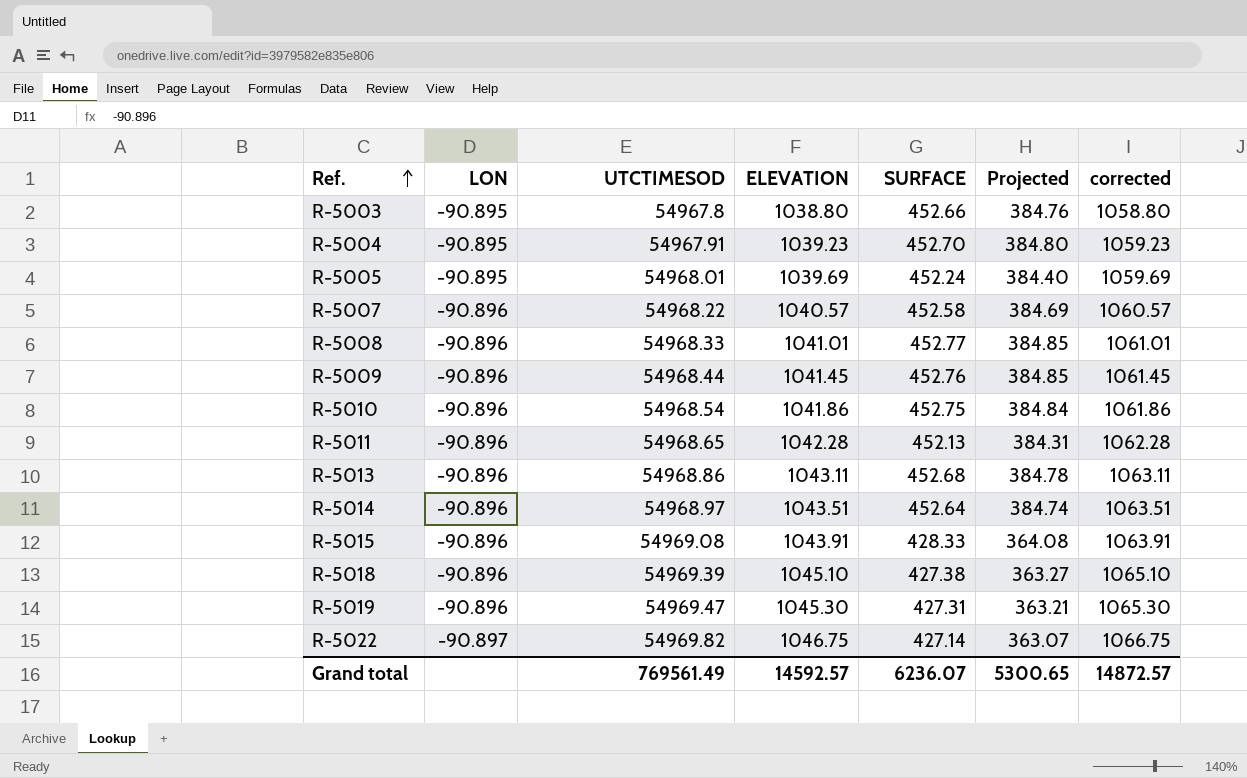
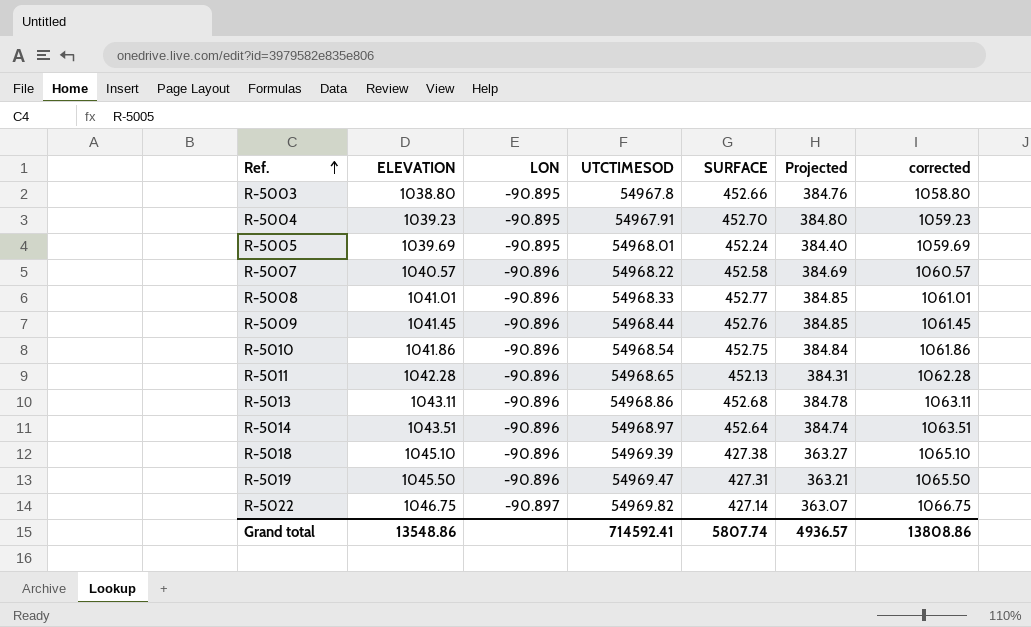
column ELEVATION | position: 4 -> 2
row R-5015: -90.896 | 54969.08 | 1043.91 | 428.33 | 364.08 | 1063.91 -> none
R-5019 | ELEVATION: 1045.30 -> 1045.50
R-5019 | corrected: 1065.30 -> 1065.50
Grand total | ELEVATION: 14592.57 -> 13548.86
Grand total | UTCTIMESOD: 769561.49 -> 714592.41
Grand total | SURFACE: 6236.07 -> 5807.74
Grand total | Projected: 5300.65 -> 4936.57
Grand total | corrected: 14872.57 -> 13808.86

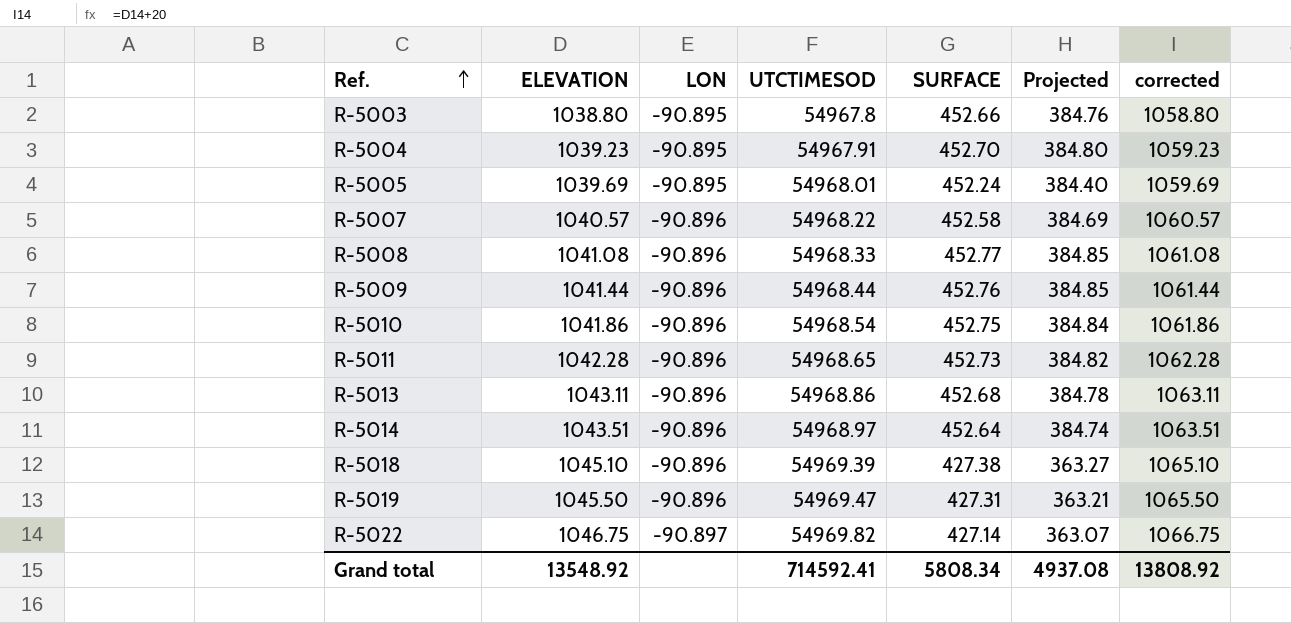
R-5008 | ELEVATION: 1041.01 -> 1041.08
R-5008 | corrected: 1061.01 -> 1061.08
R-5009 | ELEVATION: 1041.45 -> 1041.44
R-5009 | corrected: 1061.45 -> 1061.44
R-5011 | SURFACE: 452.13 -> 452.73
R-5011 | Projected: 384.31 -> 384.82
Grand total | ELEVATION: 13548.86 -> 13548.92
Grand total | SURFACE: 5807.74 -> 5808.34
Grand total | Projected: 4936.57 -> 4937.08
Grand total | corrected: 13808.86 -> 13808.92

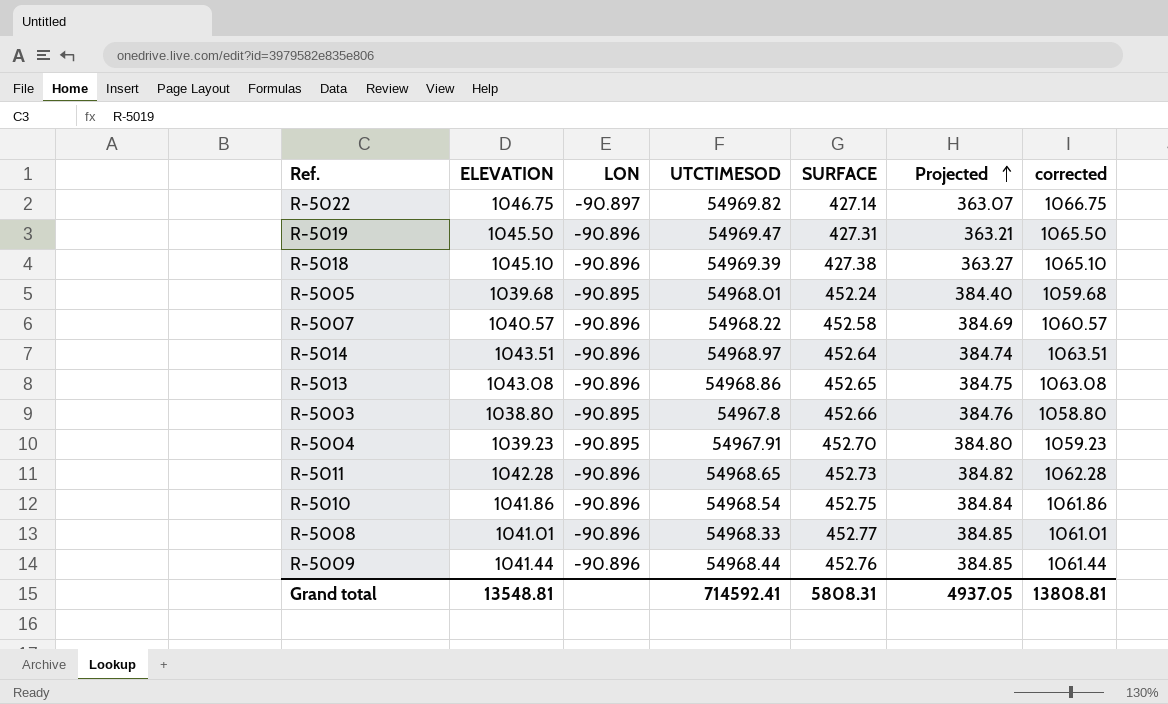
row order: Ref. ascending -> Projected ascending
R-5005 | ELEVATION: 1039.69 -> 1039.68
R-5005 | corrected: 1059.69 -> 1059.68
R-5013 | ELEVATION: 1043.11 -> 1043.08
R-5013 | SURFACE: 452.68 -> 452.65
R-5013 | Projected: 384.78 -> 384.75
R-5013 | corrected: 1063.11 -> 1063.08
R-5008 | ELEVATION: 1041.08 -> 1041.01
R-5008 | corrected: 1061.08 -> 1061.01
Grand total | ELEVATION: 13548.92 -> 13548.81
Grand total | SURFACE: 5808.34 -> 5808.31
Grand total | Projected: 4937.08 -> 4937.05
Grand total | corrected: 13808.92 -> 13808.81

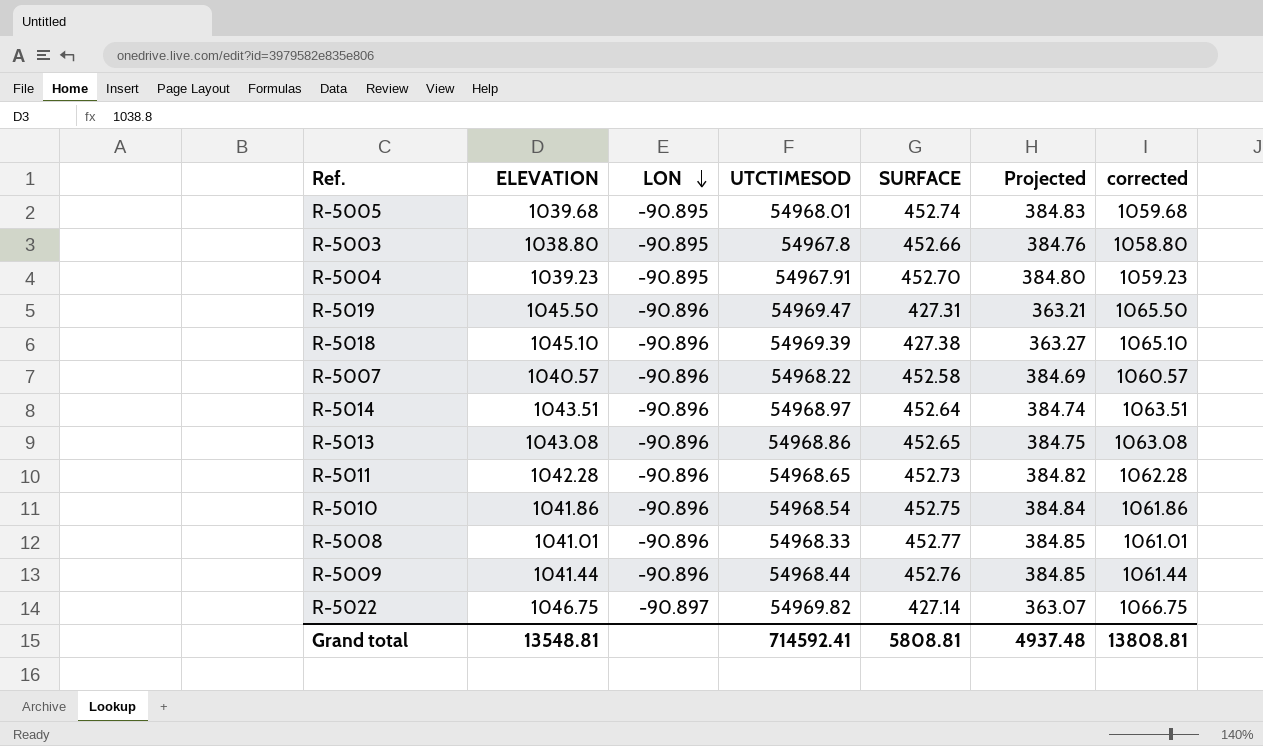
row order: Projected ascending -> LON descending
R-5005 | SURFACE: 452.24 -> 452.74
R-5005 | Projected: 384.40 -> 384.83
Grand total | SURFACE: 5808.31 -> 5808.81
Grand total | Projected: 4937.05 -> 4937.48

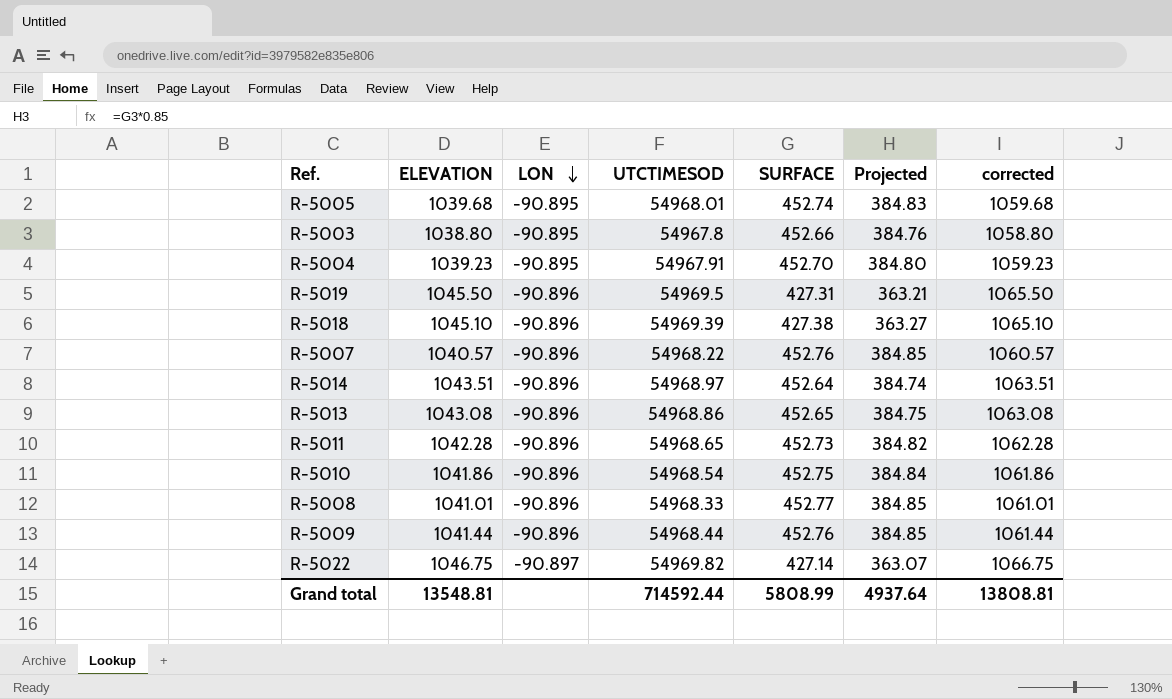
R-5019 | UTCTIMESOD: 54969.47 -> 54969.5
R-5007 | SURFACE: 452.58 -> 452.76
R-5007 | Projected: 384.69 -> 384.85
Grand total | UTCTIMESOD: 714592.41 -> 714592.44
Grand total | SURFACE: 5808.81 -> 5808.99
Grand total | Projected: 4937.48 -> 4937.64

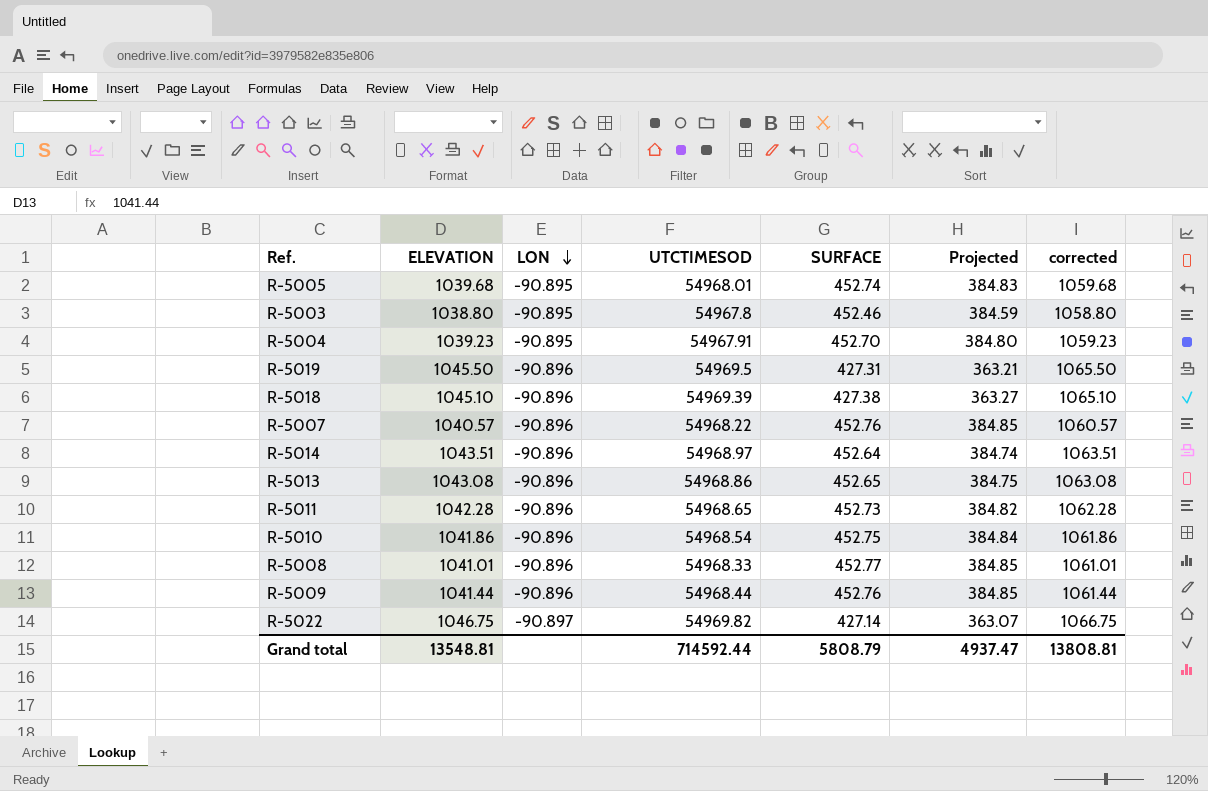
R-5003 | SURFACE: 452.66 -> 452.46
R-5003 | Projected: 384.76 -> 384.59
Grand total | SURFACE: 5808.99 -> 5808.79
Grand total | Projected: 4937.64 -> 4937.47

